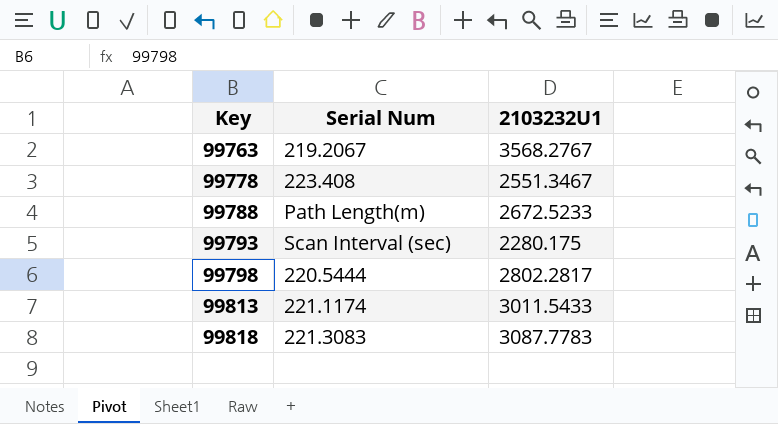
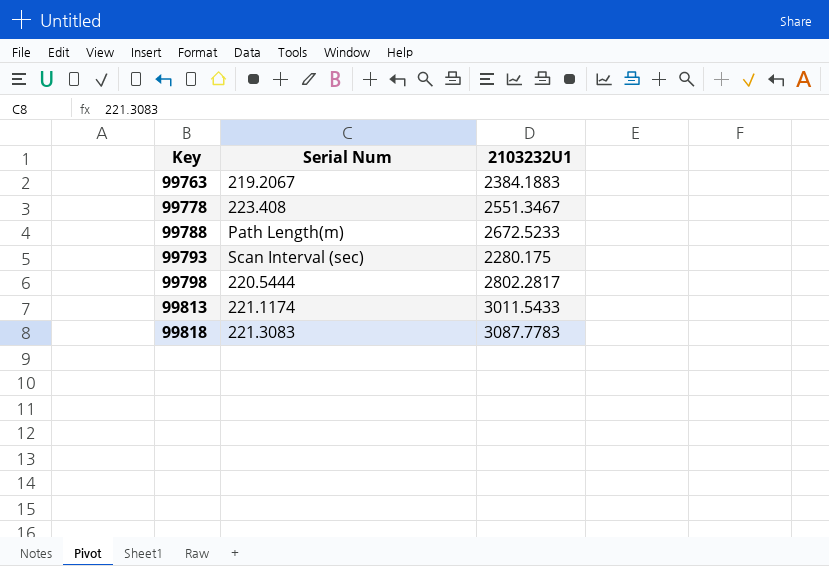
99763 | 2103232U1: 3568.2767 -> 2384.1883

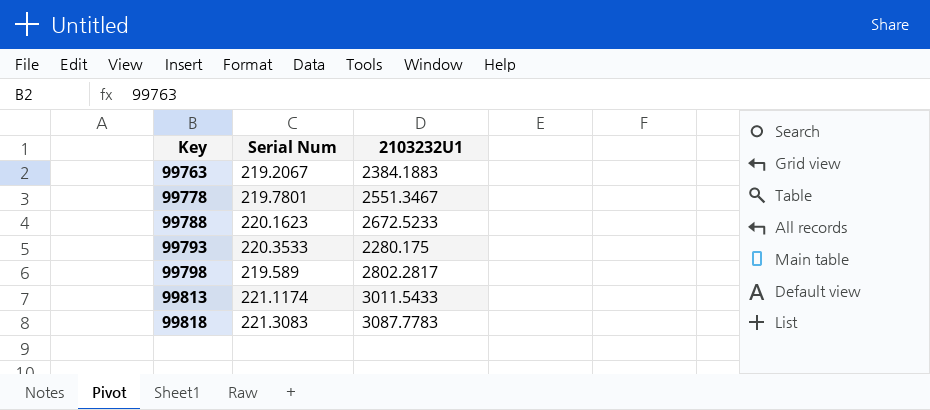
99778 | Serial Num: 223.408 -> 219.7801
99788 | Serial Num: Path Length(m) -> 220.1623
99793 | Serial Num: Scan Interval (sec) -> 220.3533
99798 | Serial Num: 220.5444 -> 219.589

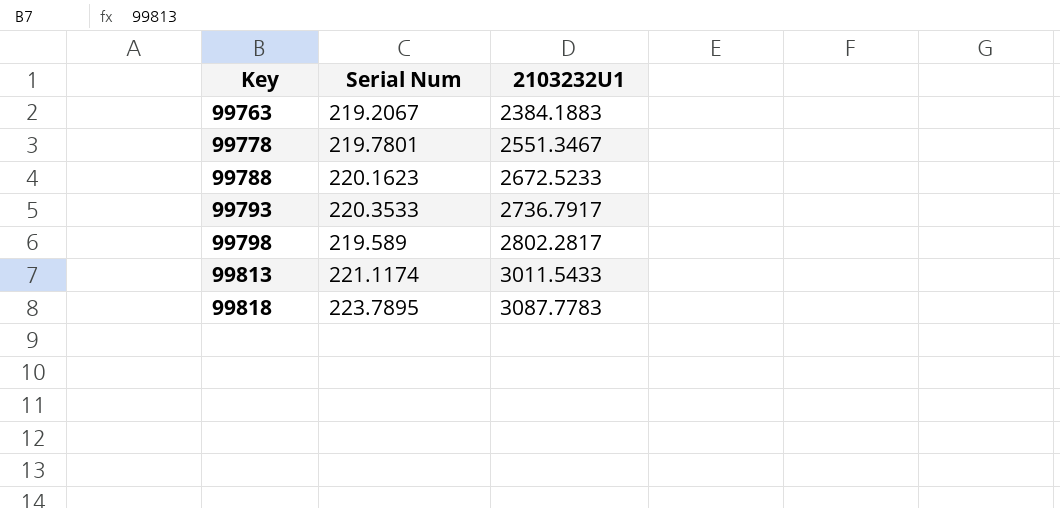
99793 | 2103232U1: 2280.175 -> 2736.7917
99818 | Serial Num: 221.3083 -> 223.7895

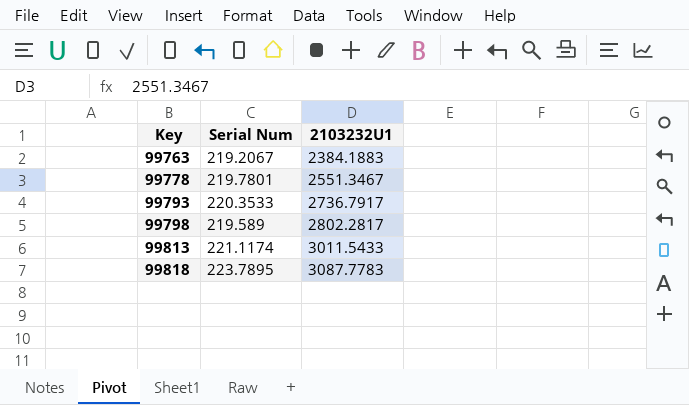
row 99788: 220.1623 | 2672.5233 -> none

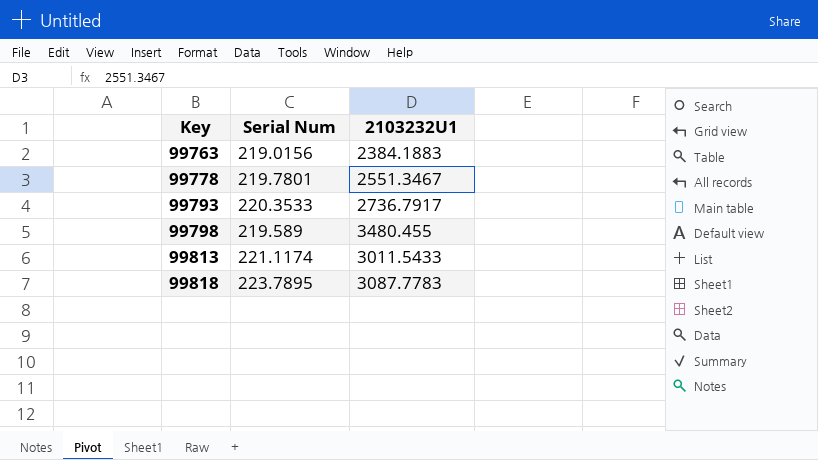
99763 | Serial Num: 219.2067 -> 219.0156
99798 | 2103232U1: 2802.2817 -> 3480.455

